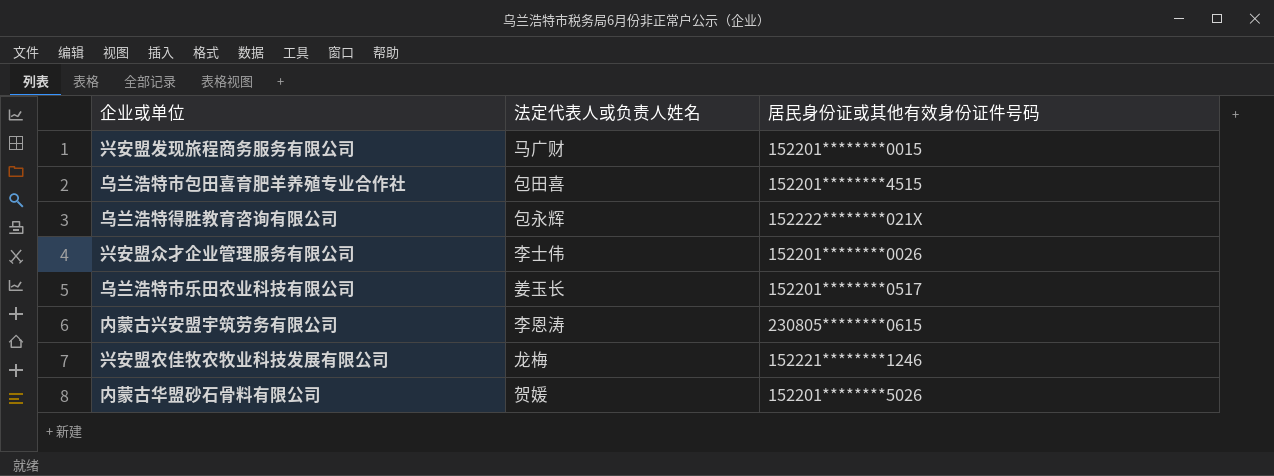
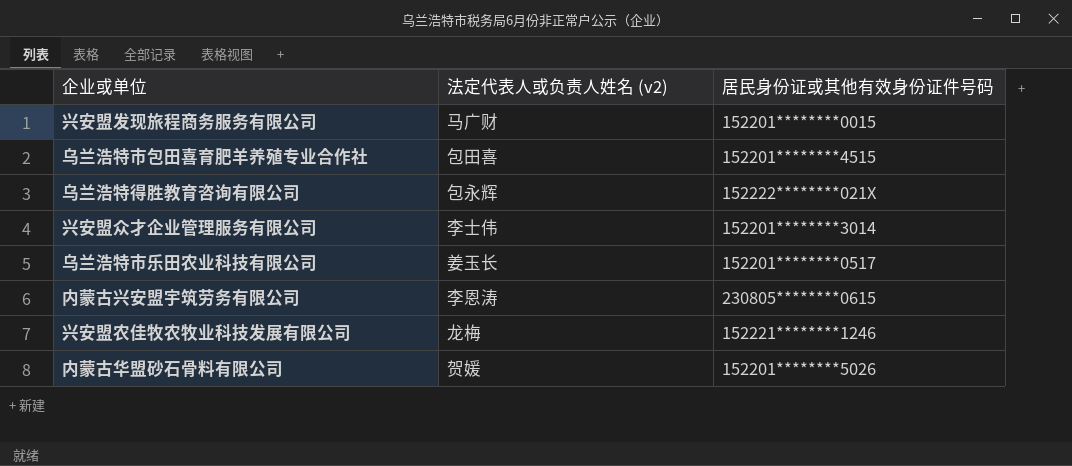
column name: 法定代表人或负责人姓名 -> 法定代表人或负责人姓名 (v2)
兴安盟众才企业管理服务有限公司 | 居民身份证或其他有效身份证件号码: 152201********0026 -> 152201********3014

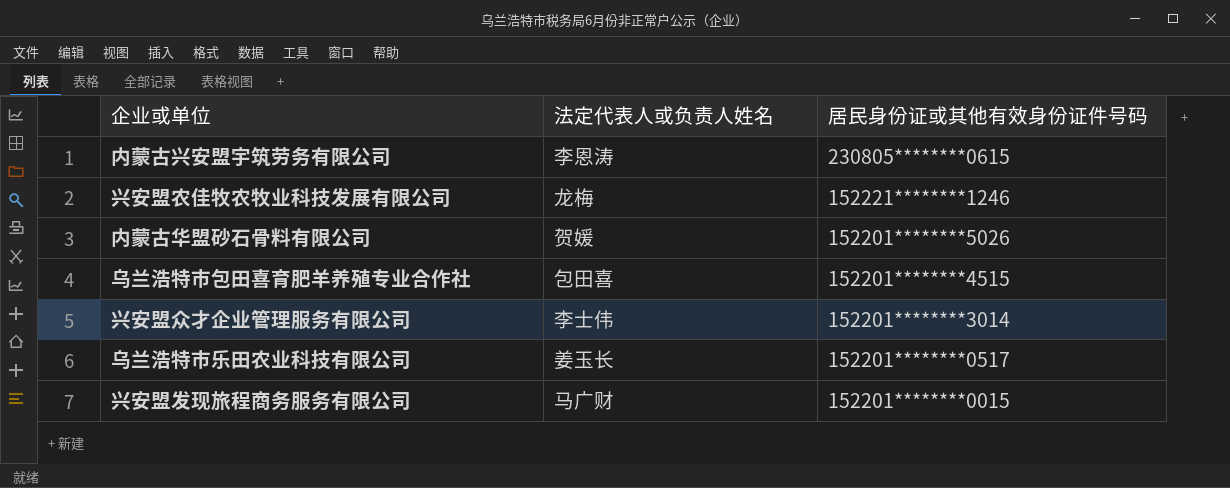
row order: none -> 居民身份证或其他有效身份证件号码 descending
column name: 法定代表人或负责人姓名 (v2) -> 法定代表人或负责人姓名
row 乌兰浩特得胜教育咨询有限公司: 包永辉 | 152222********021X -> none

